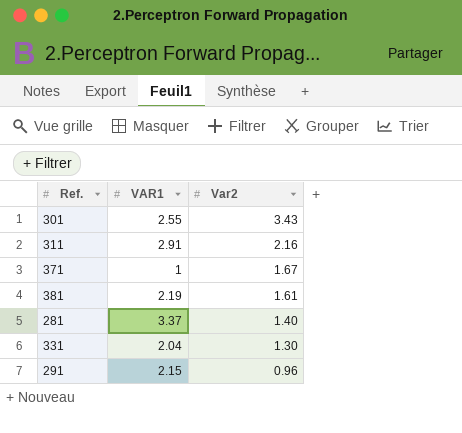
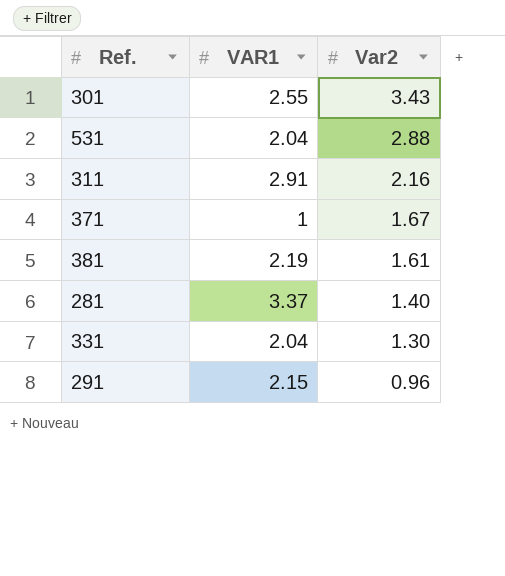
row 531: none -> 2.04 | 2.88

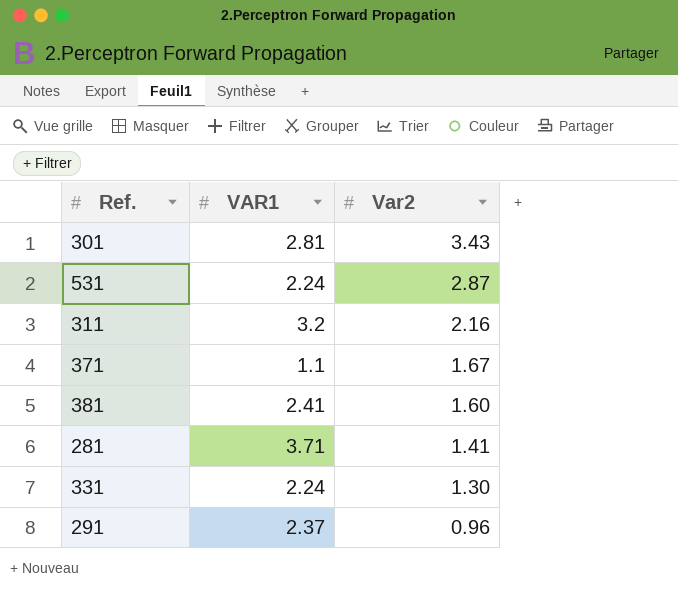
301 | VAR1: 2.55 -> 2.81
531 | VAR1: 2.04 -> 2.24
531 | Var2: 2.88 -> 2.87
311 | VAR1: 2.91 -> 3.2
371 | VAR1: 1 -> 1.1
381 | VAR1: 2.19 -> 2.41
381 | Var2: 1.61 -> 1.60
281 | VAR1: 3.37 -> 3.71
281 | Var2: 1.40 -> 1.41
331 | VAR1: 2.04 -> 2.24
291 | VAR1: 2.15 -> 2.37

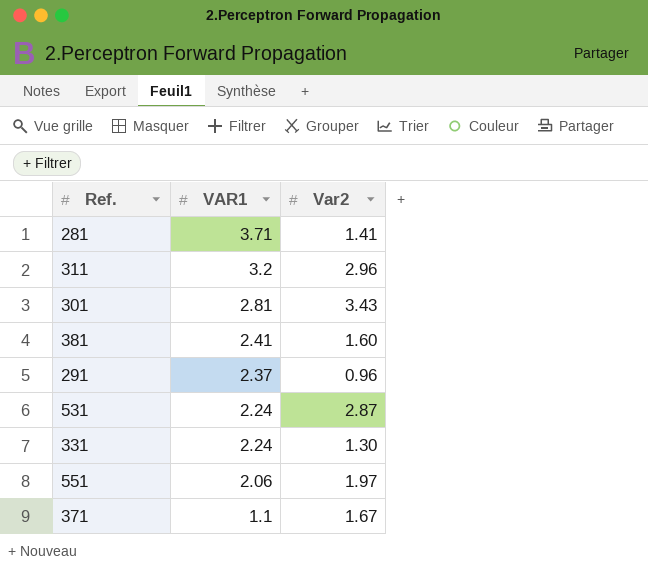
row order: Var2 descending -> VAR1 descending
311 | Var2: 2.16 -> 2.96
row 551: none -> 2.06 | 1.97

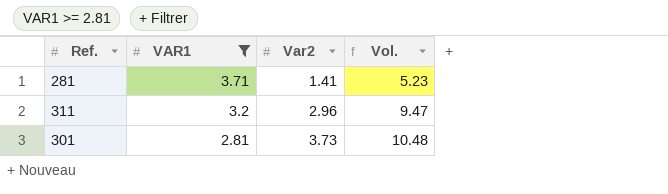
filter: none -> VAR1 >= 2.81
column Vol. | formula: none -> [VAR1] * [Var2]
301 | Var2: 3.43 -> 3.73

